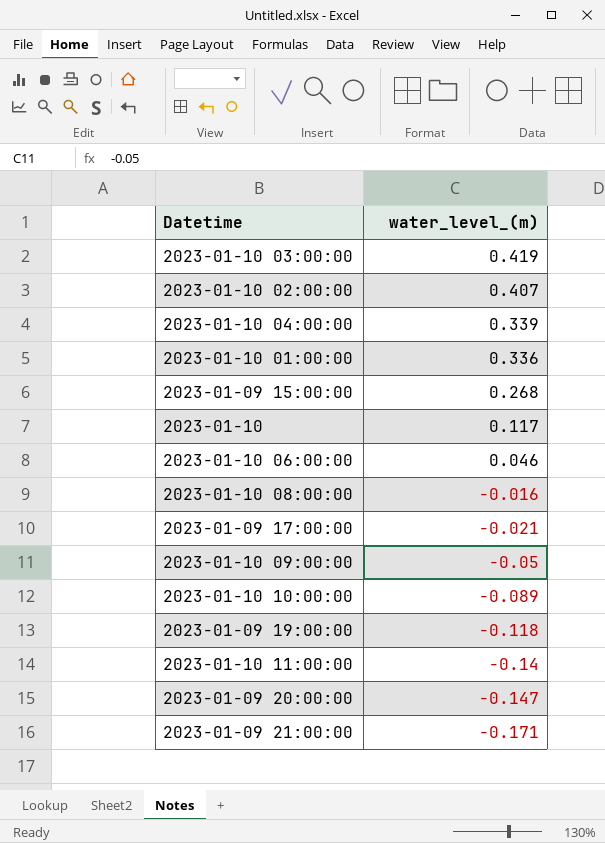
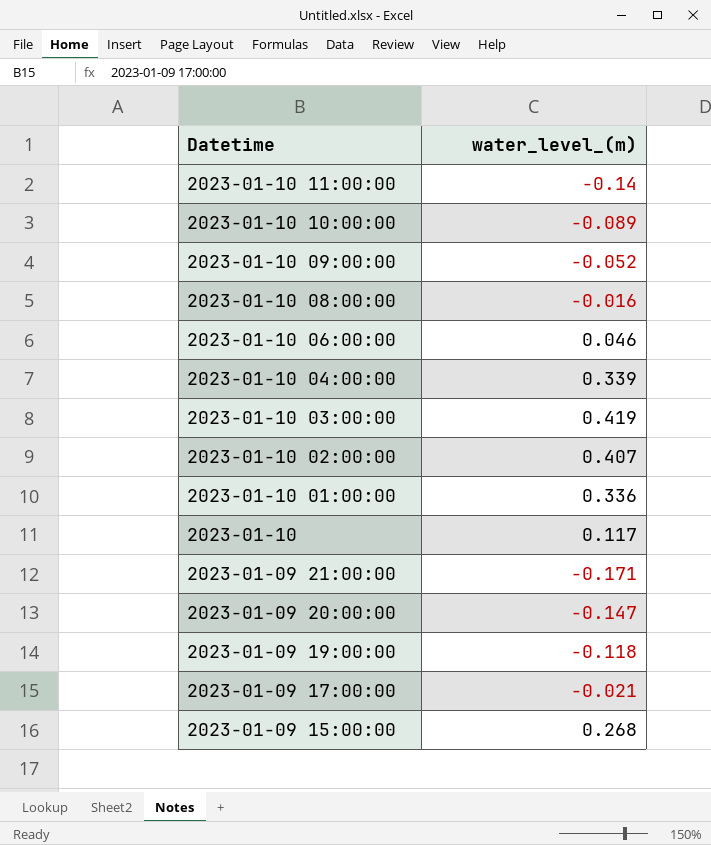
row order: water_level_(m) descending -> Datetime descending
2023-01-10 09:00:00 | water_level_(m): -0.05 -> -0.052

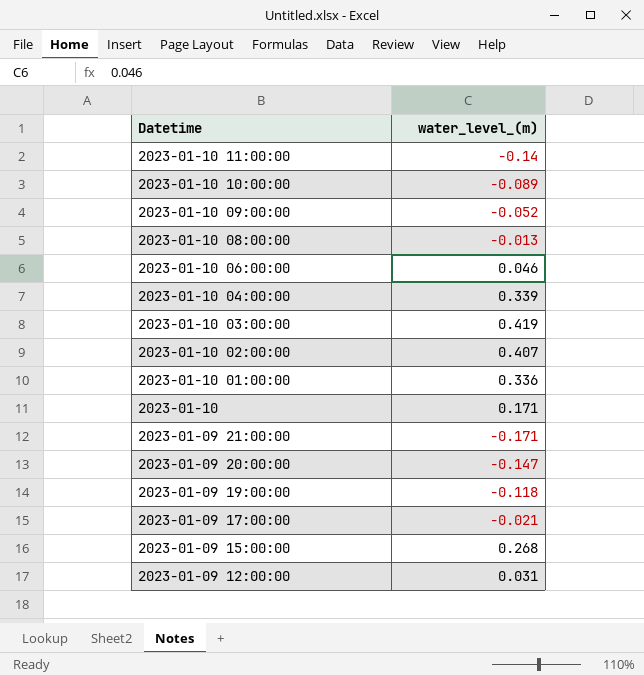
2023-01-10 08:00:00 | water_level_(m): -0.016 -> -0.013
2023-01-10 | water_level_(m): 0.117 -> 0.171
row 2023-01-09 12:00:00: none -> 0.031

